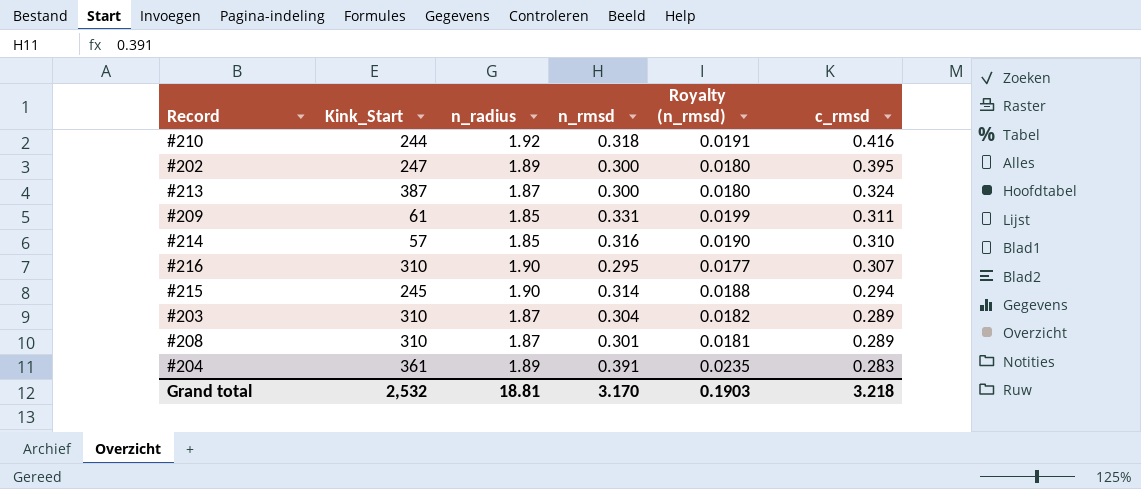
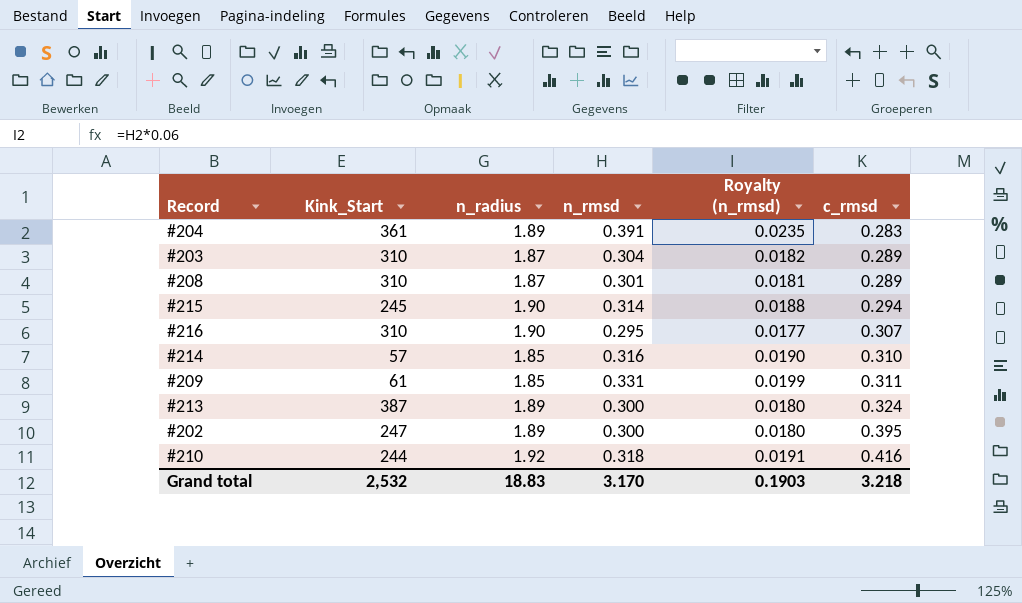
row order: c_rmsd descending -> c_rmsd ascending
#213 | n_radius: 1.87 -> 1.89
Grand total | n_radius: 18.81 -> 18.83

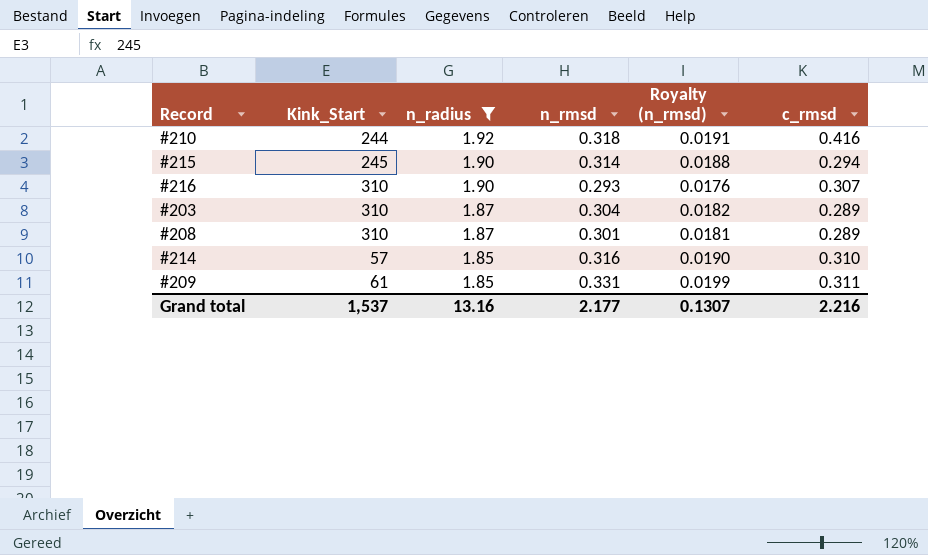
filter: none -> n_radius != 1.89
row order: c_rmsd ascending -> n_radius descending
#216 | n_rmsd: 0.295 -> 0.293
#216 | Royalty (n_rmsd): 0.0177 -> 0.0176
Grand total | Kink_Start: 2,532 -> 1,537
Grand total | n_radius: 18.83 -> 13.16
Grand total | n_rmsd: 3.170 -> 2.177
Grand total | Royalty (n_rmsd): 0.1903 -> 0.1307
Grand total | c_rmsd: 3.218 -> 2.216

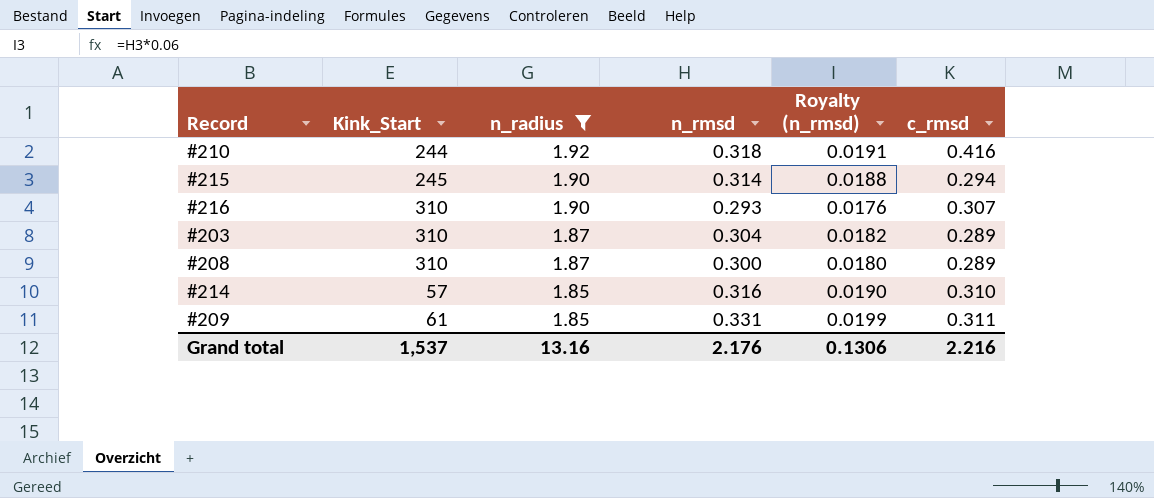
#208 | n_rmsd: 0.301 -> 0.300
#208 | Royalty (n_rmsd): 0.0181 -> 0.0180
Grand total | n_rmsd: 2.177 -> 2.176
Grand total | Royalty (n_rmsd): 0.1307 -> 0.1306

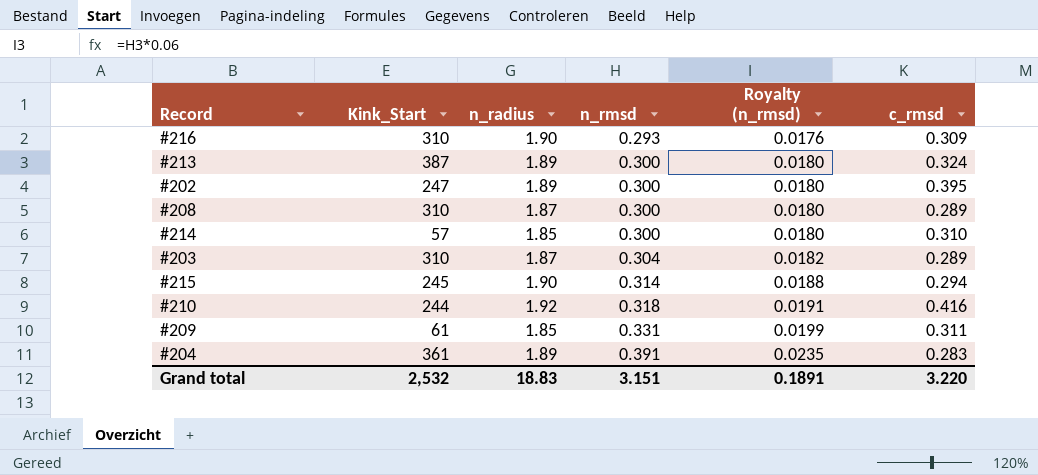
filter: n_radius != 1.89 -> none
row order: n_radius descending -> n_rmsd ascending
#216 | c_rmsd: 0.307 -> 0.309
#214 | n_rmsd: 0.316 -> 0.300
#214 | Royalty (n_rmsd): 0.0190 -> 0.0180
Grand total | Kink_Start: 1,537 -> 2,532
Grand total | n_radius: 13.16 -> 18.83
Grand total | n_rmsd: 2.176 -> 3.151
Grand total | Royalty (n_rmsd): 0.1306 -> 0.1891
Grand total | c_rmsd: 2.216 -> 3.220

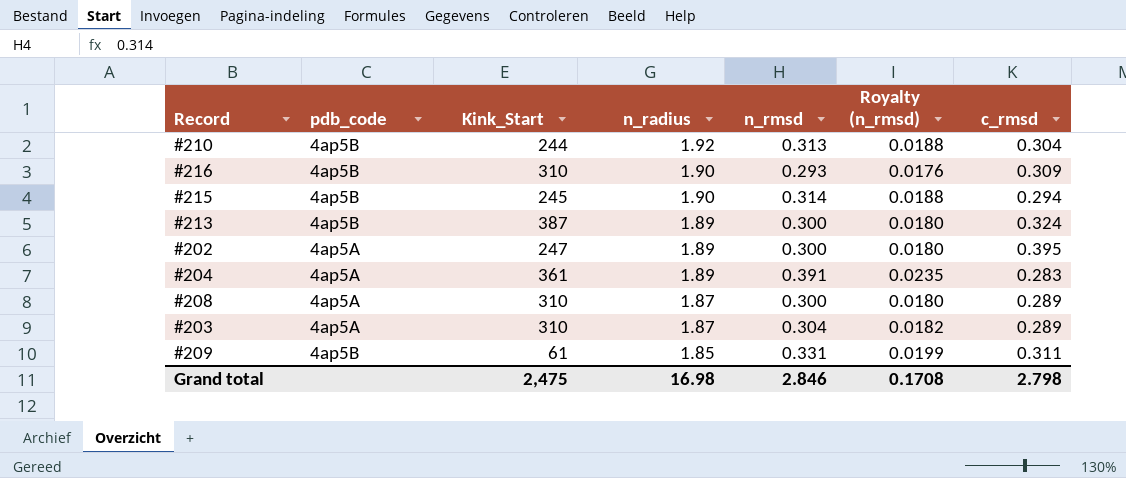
row order: n_rmsd ascending -> n_radius descending
column pdb_code | position: none -> 2
row #214: 57 | 1.85 | 0.300 | 0.0180 | 0.310 -> none
#210 | n_rmsd: 0.318 -> 0.313
#210 | Royalty (n_rmsd): 0.0191 -> 0.0188
#210 | c_rmsd: 0.416 -> 0.304
Grand total | Kink_Start: 2,532 -> 2,475
Grand total | n_radius: 18.83 -> 16.98
Grand total | n_rmsd: 3.151 -> 2.846
Grand total | Royalty (n_rmsd): 0.1891 -> 0.1708
Grand total | c_rmsd: 3.220 -> 2.798

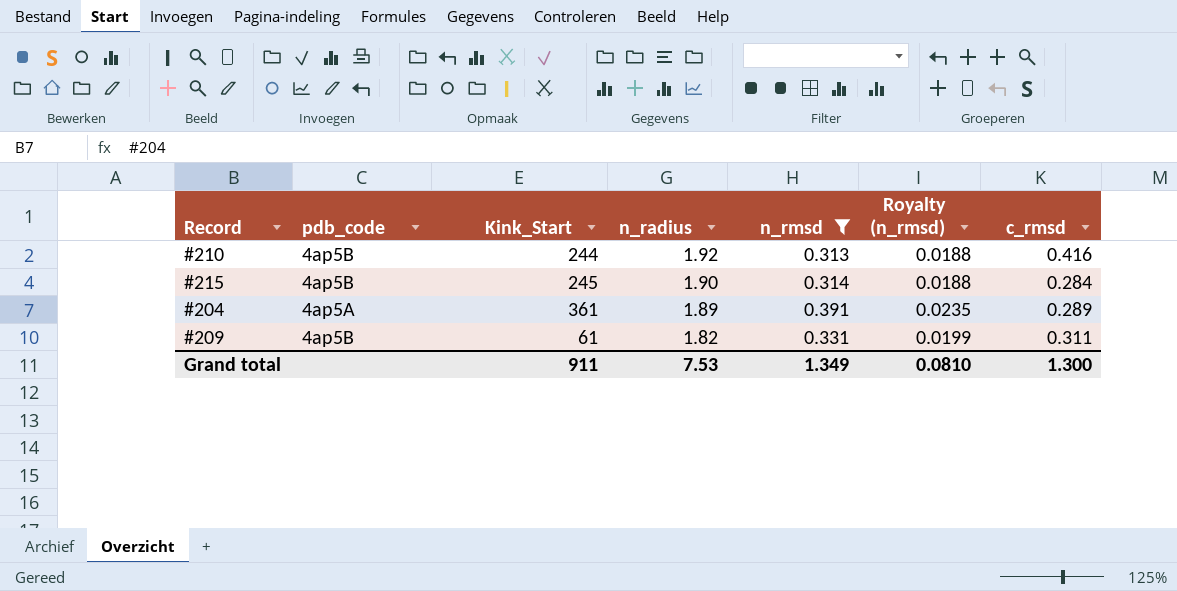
filter: none -> n_rmsd >= 0.313
#210 | c_rmsd: 0.304 -> 0.416
#215 | c_rmsd: 0.294 -> 0.284
#204 | c_rmsd: 0.283 -> 0.289
#209 | n_radius: 1.85 -> 1.82
Grand total | Kink_Start: 2,475 -> 911
Grand total | n_radius: 16.98 -> 7.53
Grand total | n_rmsd: 2.846 -> 1.349
Grand total | Royalty (n_rmsd): 0.1708 -> 0.0810
Grand total | c_rmsd: 2.798 -> 1.300

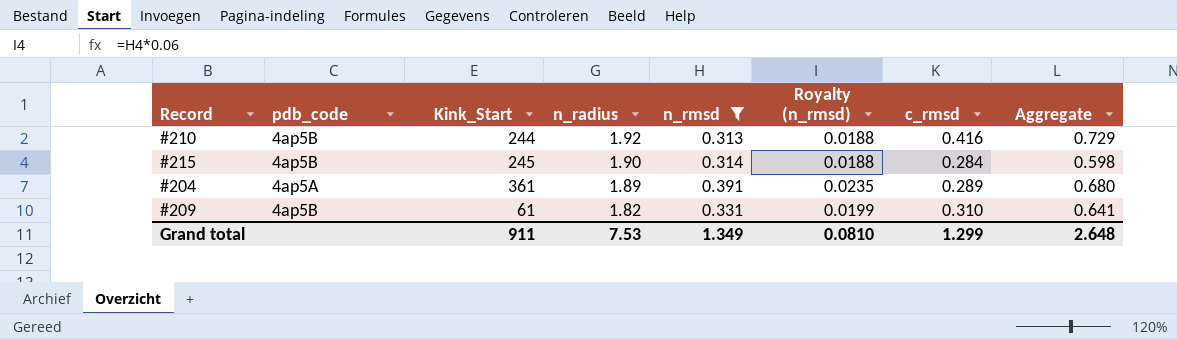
column Aggregate | formula: none -> [n_rmsd] + [c_rmsd]
#209 | c_rmsd: 0.311 -> 0.310
Grand total | c_rmsd: 1.300 -> 1.299

